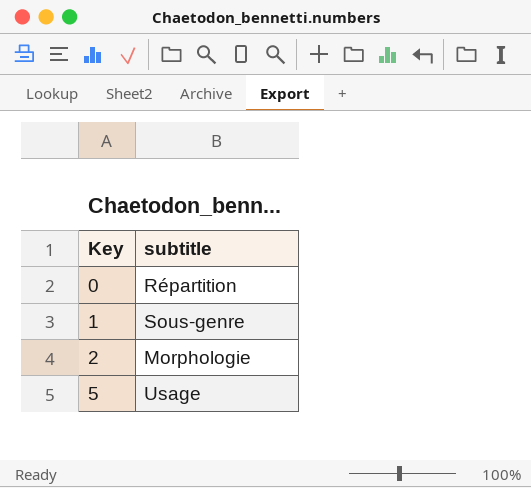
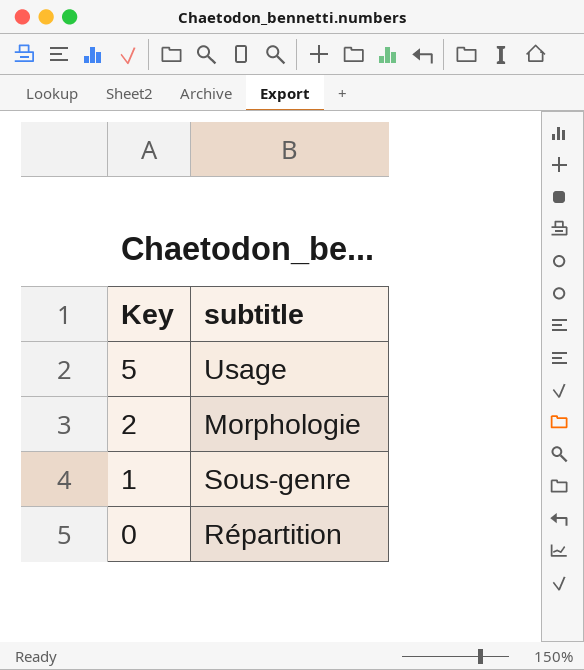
row order: Key ascending -> Key descending

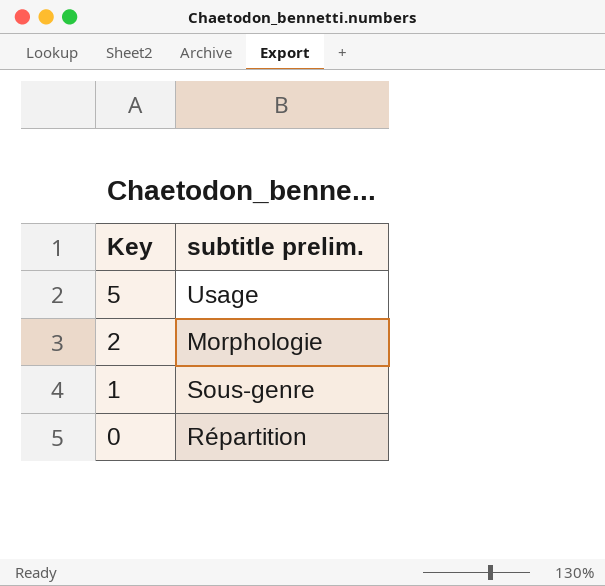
column name: subtitle -> subtitle prelim.

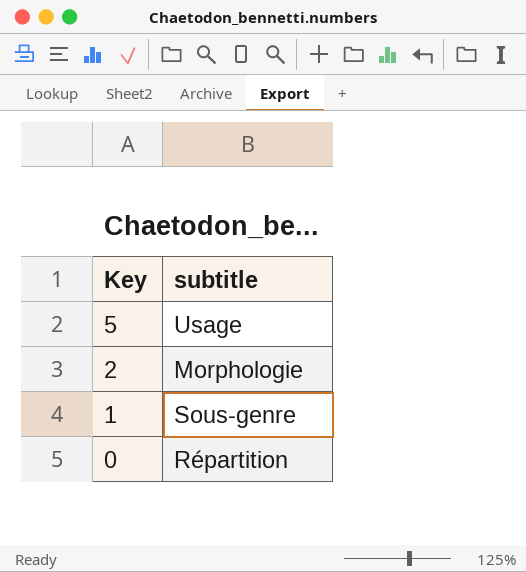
column name: subtitle prelim. -> subtitle

